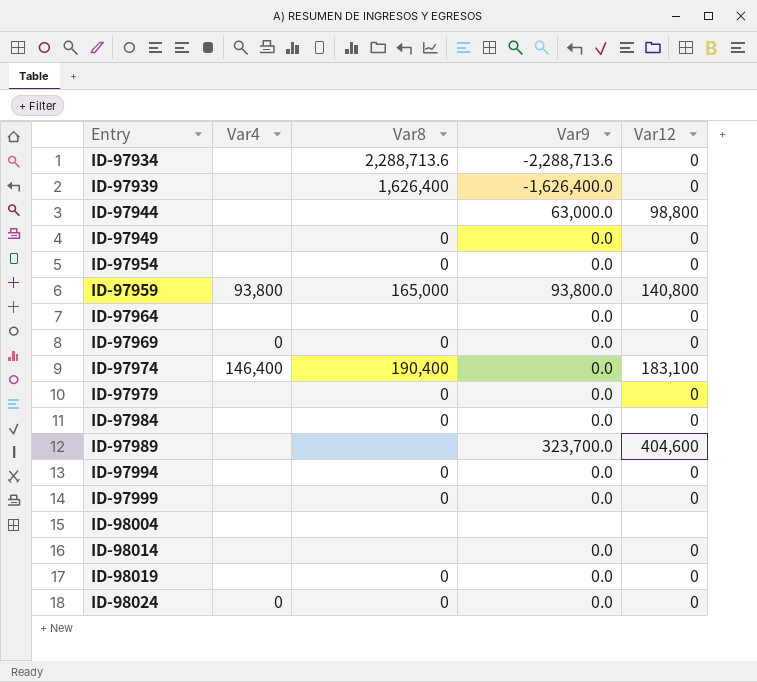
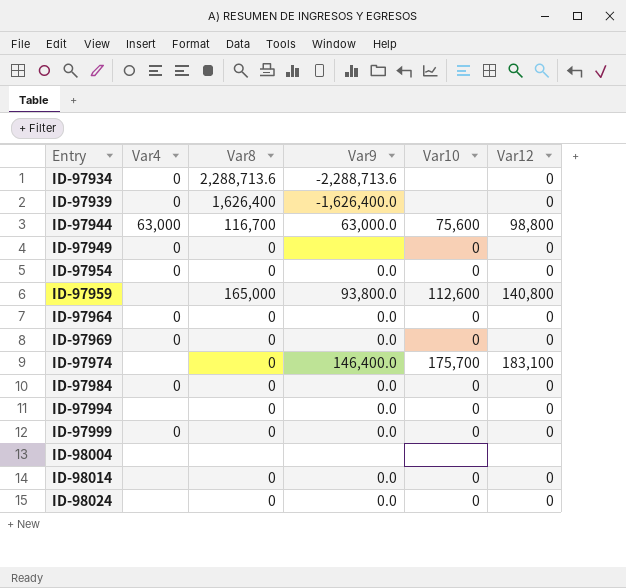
column Var10 | position: none -> 5
row ID-97979: none | 0 | 0.0 | 0 -> none
row ID-97989: none | none | 323,700.0 | 404,600 -> none
row ID-98019: none | 0 | 0.0 | 0 -> none
ID-97934 | Var4: none -> 0
ID-97939 | Var4: none -> 0
ID-97944 | Var4: none -> 63,000
ID-97944 | Var8: none -> 116,700
ID-97949 | Var4: none -> 0
ID-97949 | Var9: 0.0 -> none
ID-97954 | Var4: none -> 0
ID-97959 | Var4: 93,800 -> none
ID-97964 | Var4: none -> 0
ID-97964 | Var8: none -> 0
ID-97974 | Var4: 146,400 -> none
ID-97974 | Var8: 190,400 -> 0
ID-97974 | Var9: 0.0 -> 146,400.0
ID-97984 | Var4: none -> 0
ID-97999 | Var4: none -> 0
ID-98014 | Var8: none -> 0
ID-98024 | Var4: 0 -> none

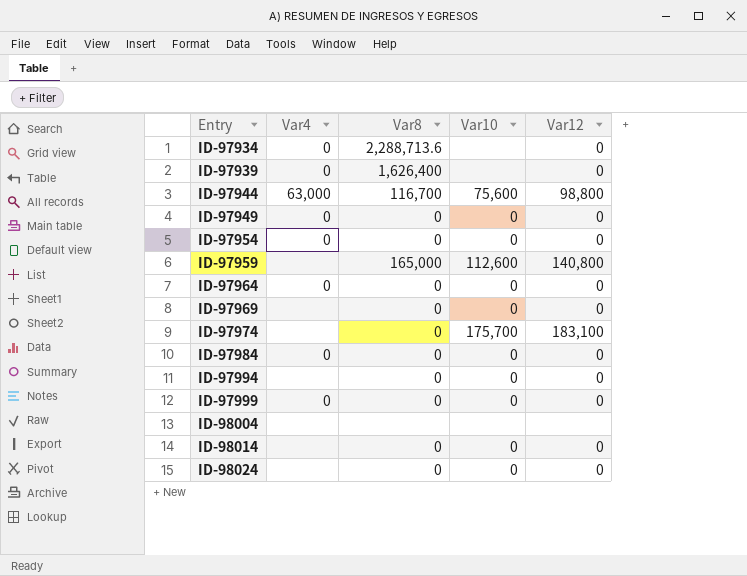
column Var9 | position: 4 -> none
ID-97969 | Var4: 0 -> none

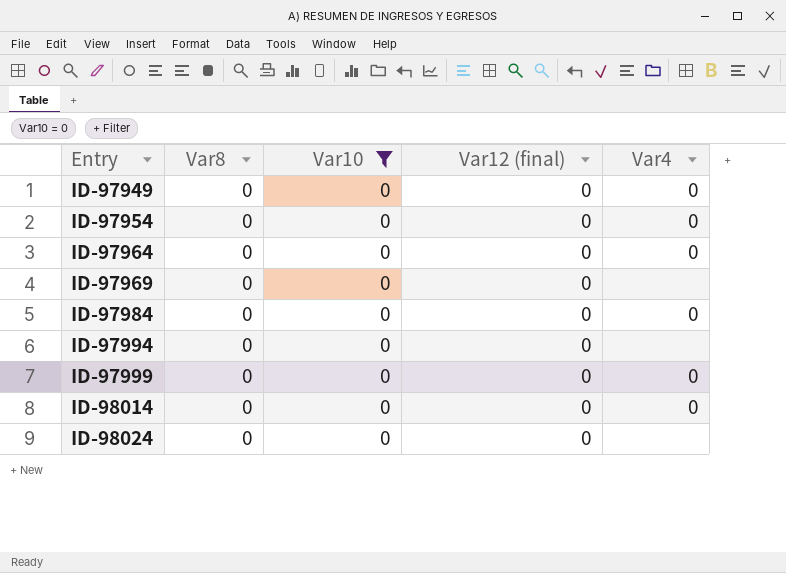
filter: none -> Var10 = 0
column name: Var12 -> Var12 (final)
column Var4 | position: 2 -> 5
ID-98014 | Var4: none -> 0

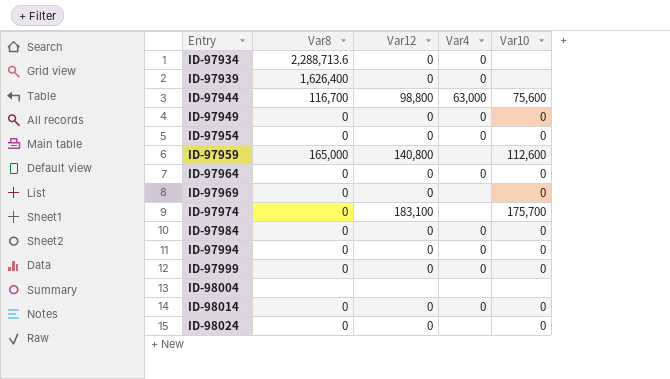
filter: Var10 = 0 -> none
column name: Var12 (final) -> Var12
column Var10 | position: 3 -> 5
ID-97994 | Var4: none -> 0

